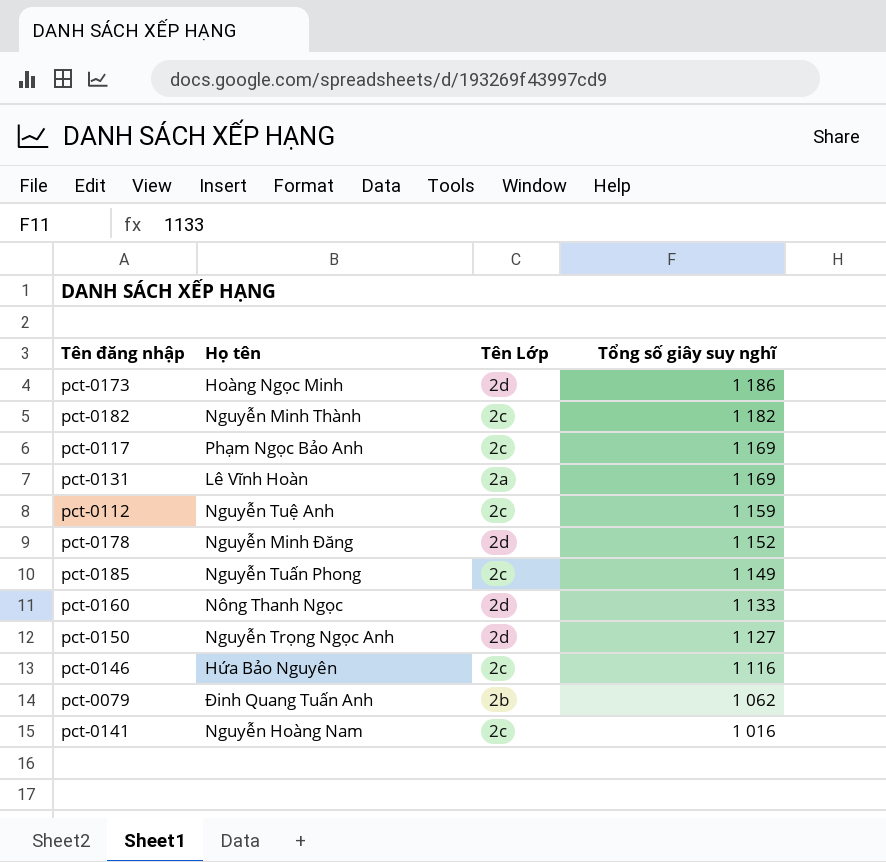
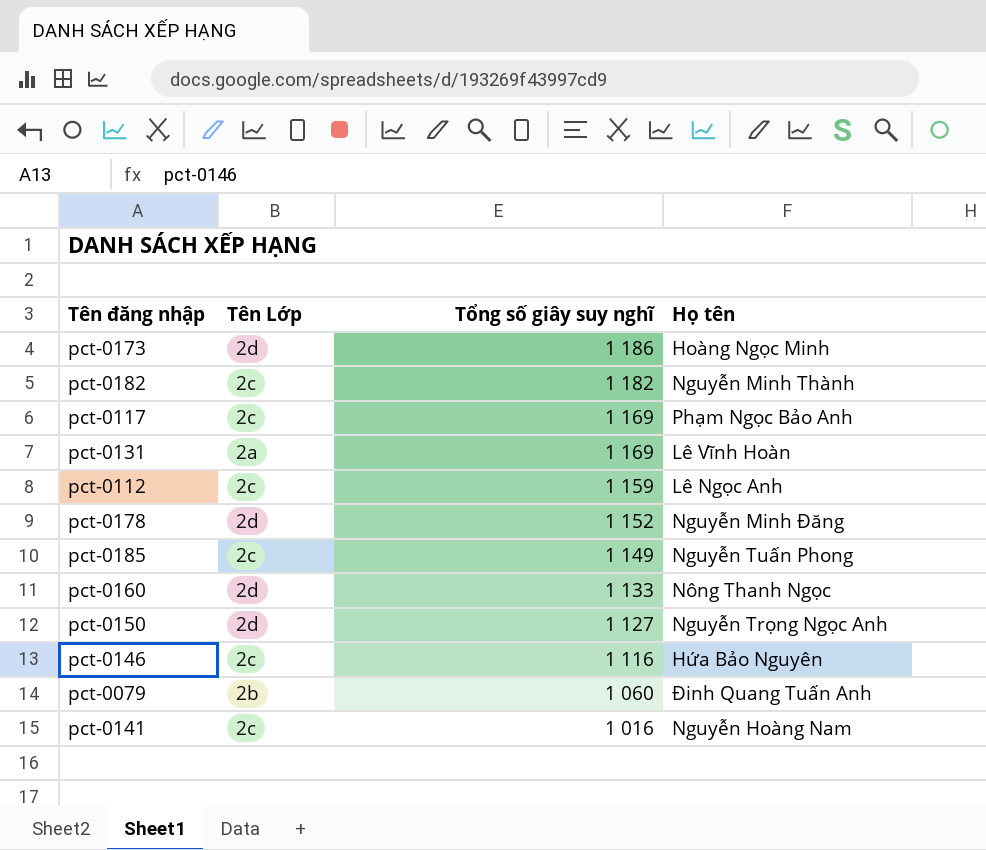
column Họ tên | position: 2 -> 4
pct-0112 | Họ tên: Nguyễn Tuệ Anh -> Lê Ngọc Anh
pct-0079 | Tổng số giây suy nghĩ: 1 062 -> 1 060

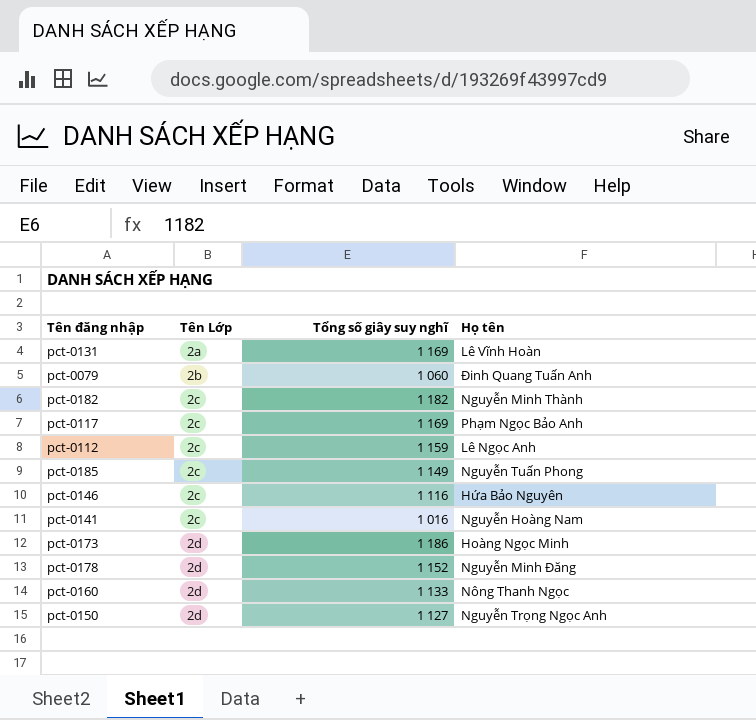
row order: Tổng số giây suy nghĩ descending -> Tên Lớp ascending

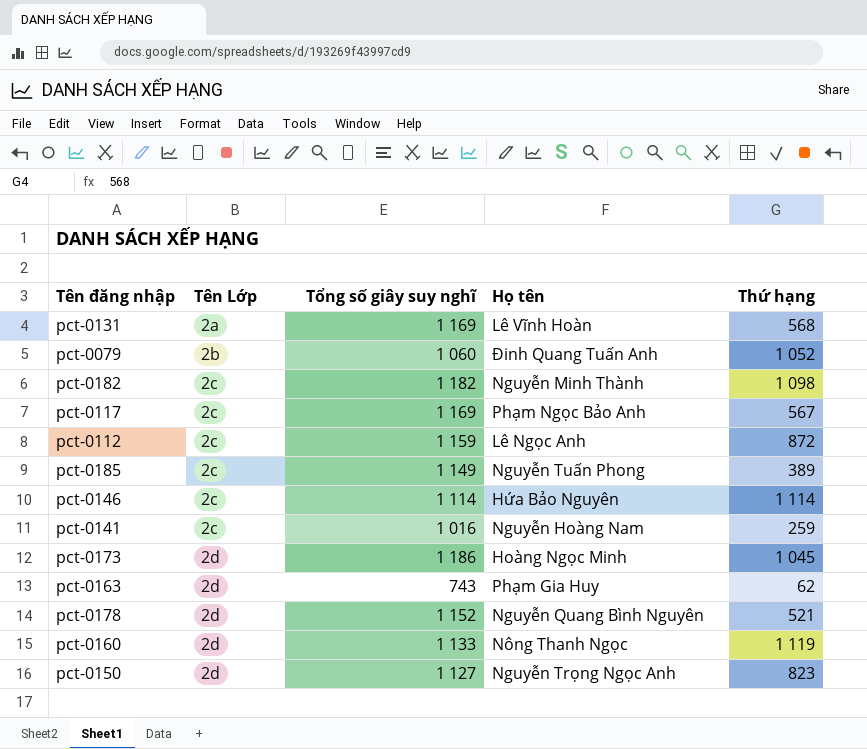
column Thứ hạng | position: none -> 5
pct-0146 | Tổng số giây suy nghĩ: 1 116 -> 1 114
row pct-0163: none -> 2d | 743 | Phạm Gia Huy | 62
pct-0178 | Họ tên: Nguyễn Minh Đăng -> Nguyễn Quang Bình Nguyên

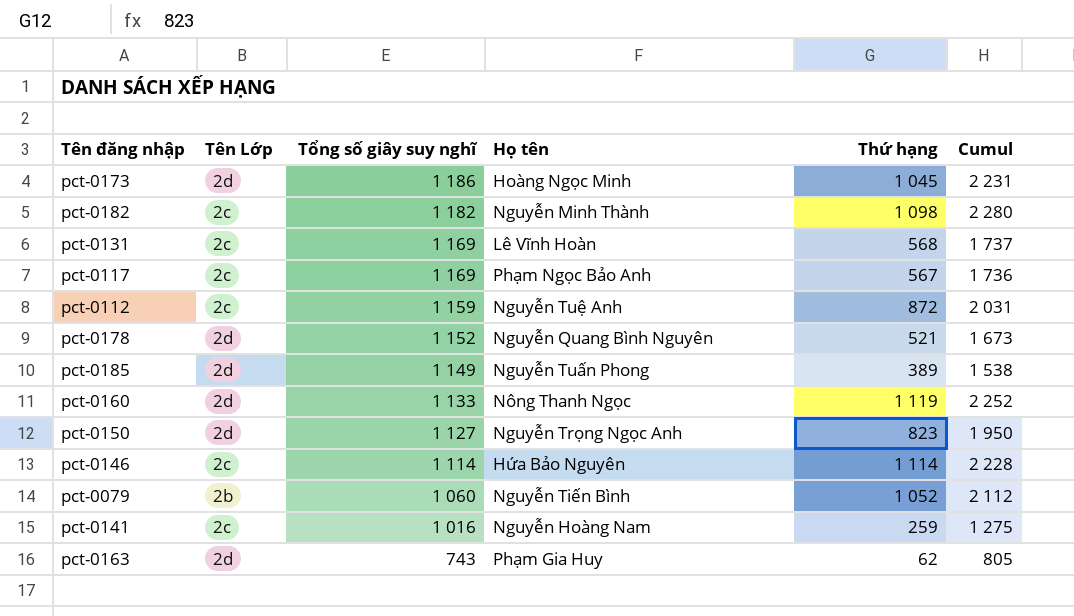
row order: Tên Lớp ascending -> Tổng số giây suy nghĩ descending
column Cumul | formula: none -> [Tổng số giây suy nghĩ] + [Thứ hạng]
pct-0131 | Tên Lớp: 2a -> 2c
pct-0112 | Họ tên: Lê Ngọc Anh -> Nguyễn Tuệ Anh
pct-0185 | Tên Lớp: 2c -> 2d
pct-0079 | Họ tên: Đinh Quang Tuấn Anh -> Nguyễn Tiến Bình

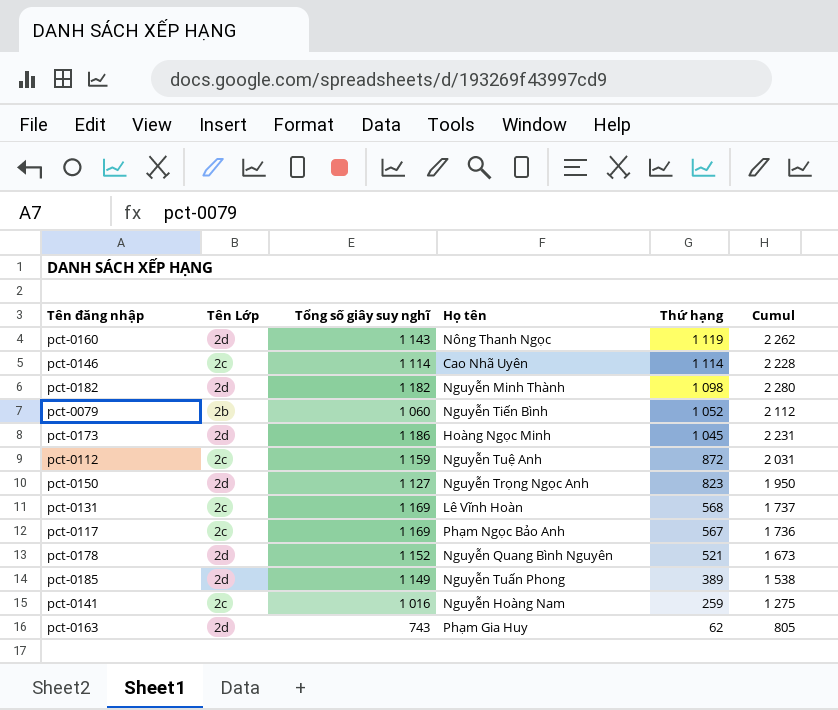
row order: Tổng số giây suy nghĩ descending -> Thứ hạng descending
pct-0160 | Tổng số giây suy nghĩ: 1 133 -> 1 143
pct-0160 | Cumul: 2 252 -> 2 262
pct-0146 | Họ tên: Hứa Bảo Nguyên -> Cao Nhã Uyên
pct-0182 | Tên Lớp: 2c -> 2d

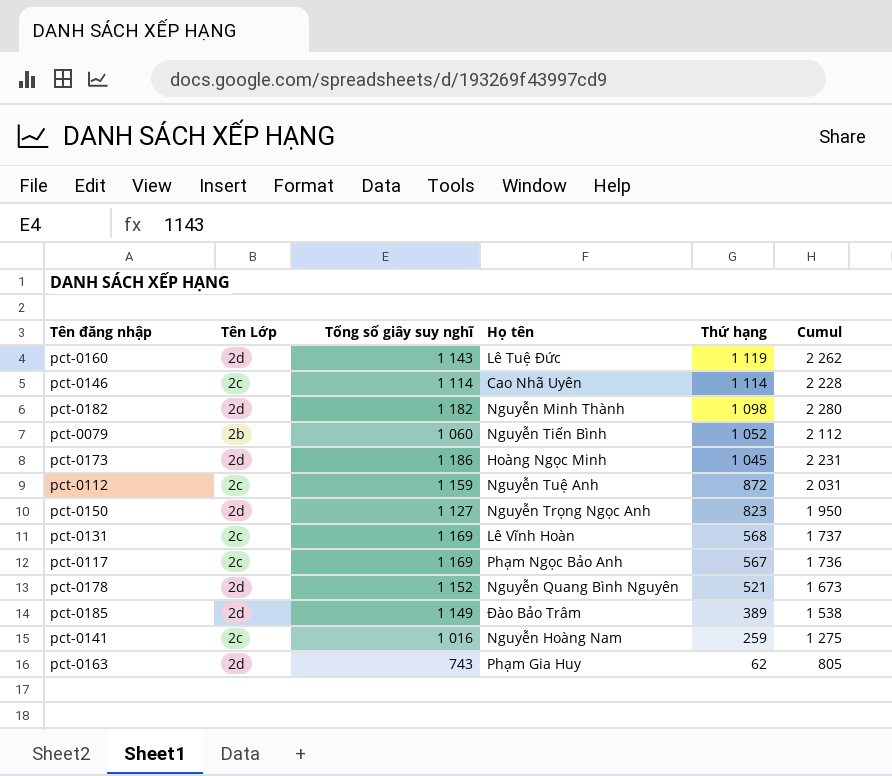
pct-0160 | Họ tên: Nông Thanh Ngọc -> Lê Tuệ Đức
pct-0185 | Họ tên: Nguyễn Tuấn Phong -> Đào Bảo Trâm

